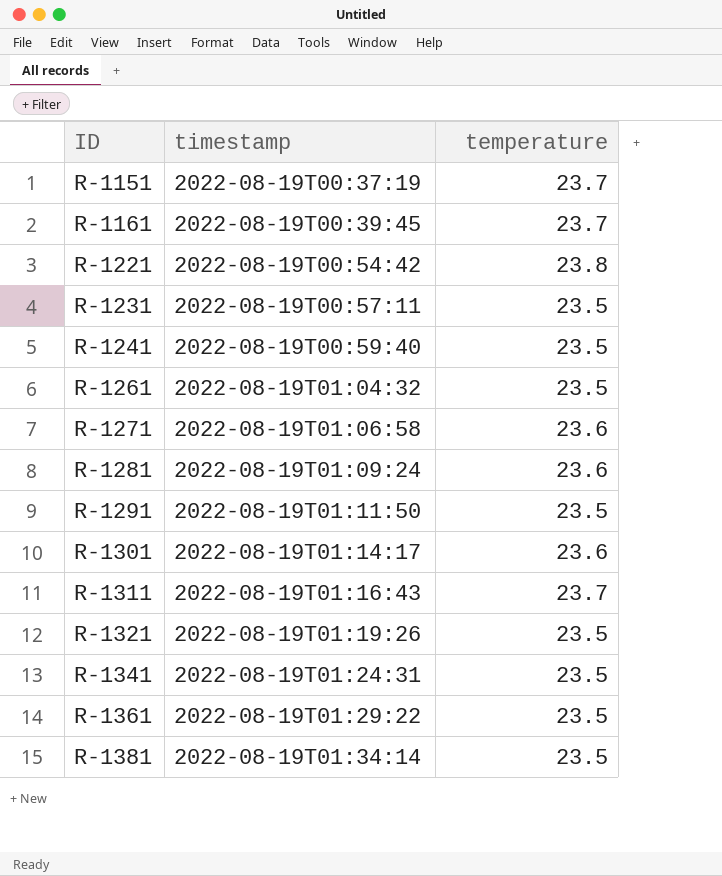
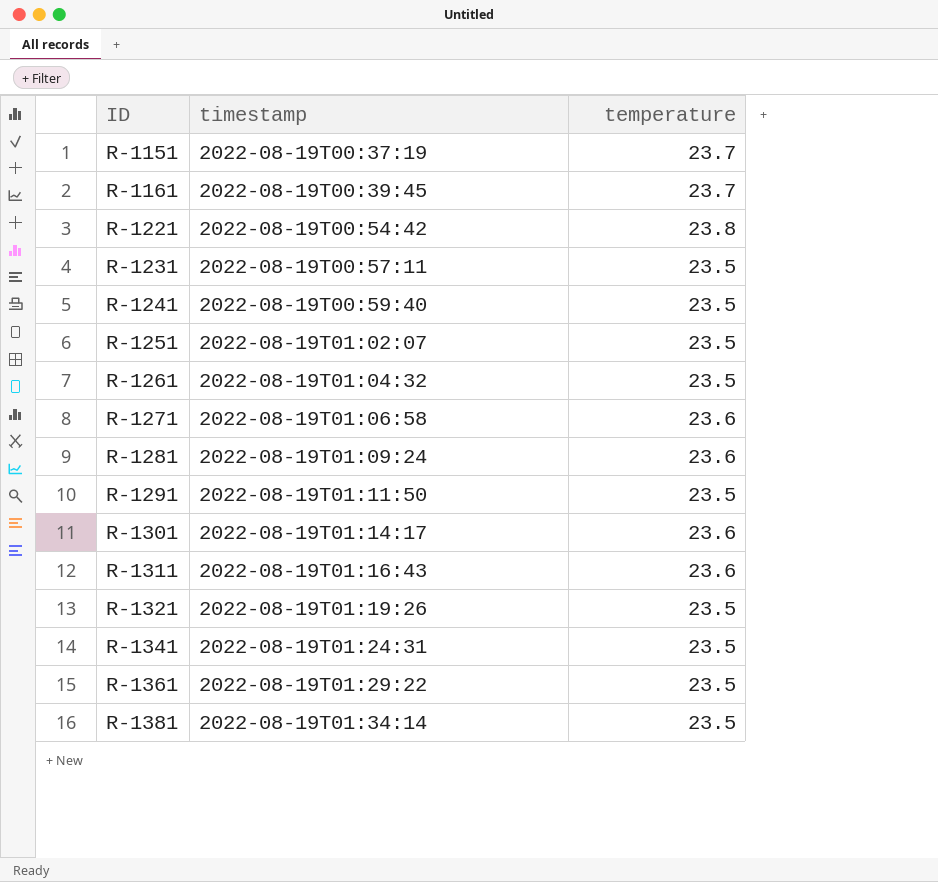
row R-1251: none -> 2022-08-19T01:02:07 | 23.5
R-1311 | temperature: 23.7 -> 23.6

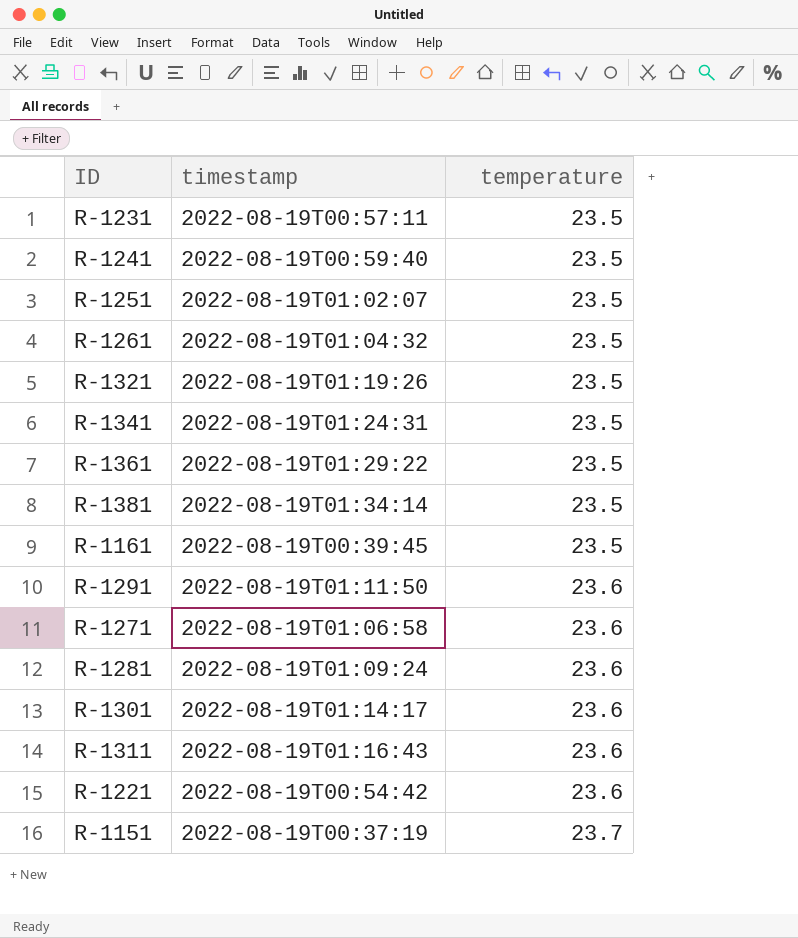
row order: ID ascending -> temperature ascending
R-1161 | temperature: 23.7 -> 23.5
R-1291 | temperature: 23.5 -> 23.6
R-1221 | temperature: 23.8 -> 23.6

